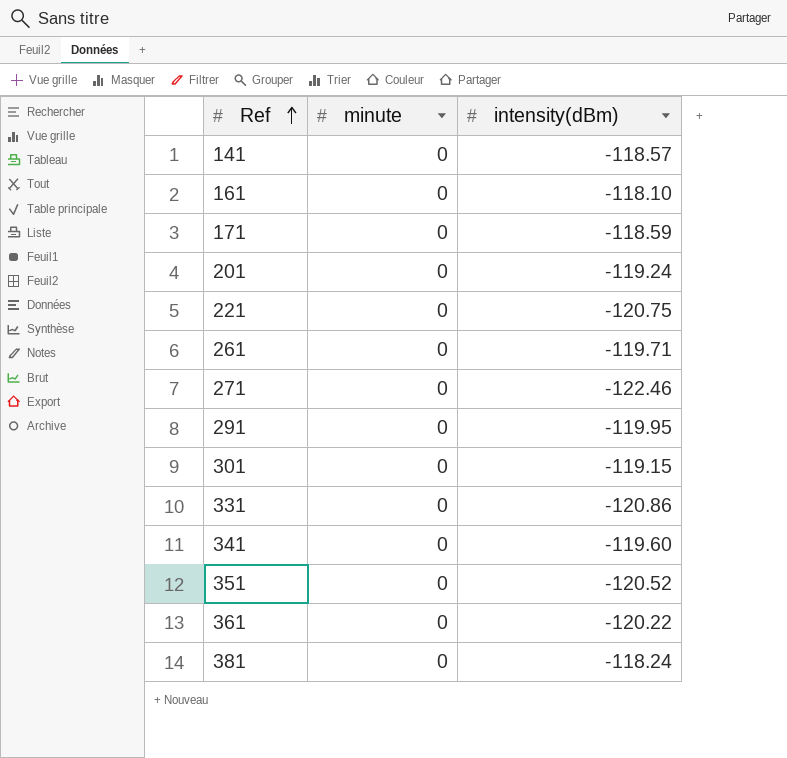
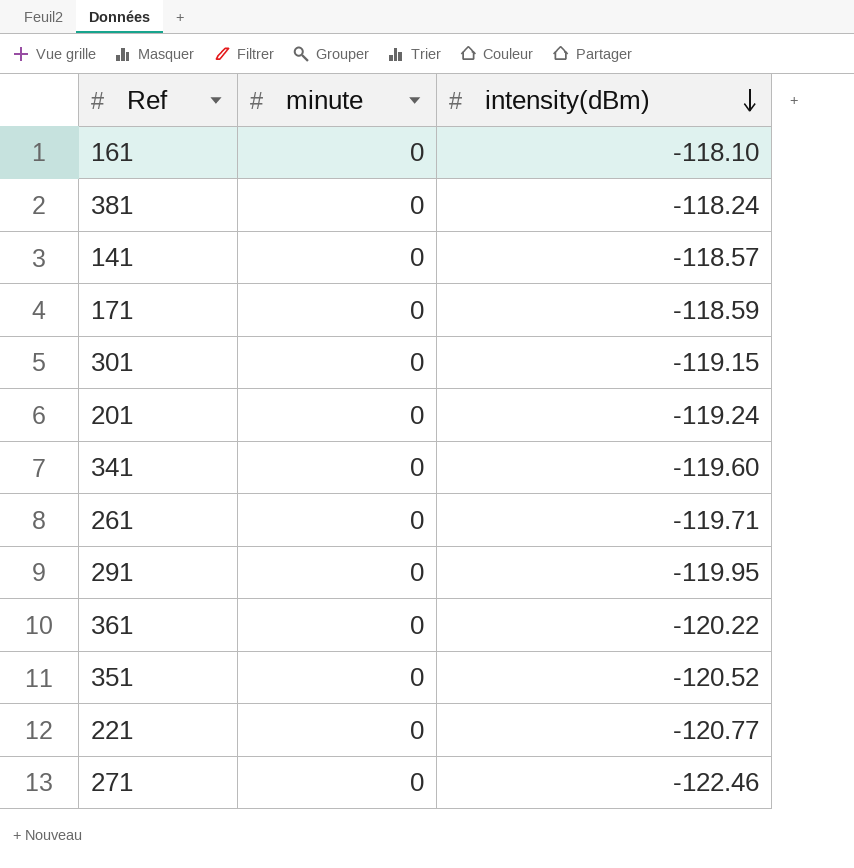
row order: Ref ascending -> intensity(dBm) descending
row 331: 0 | -120.86 -> none
221 | intensity(dBm): -120.75 -> -120.77

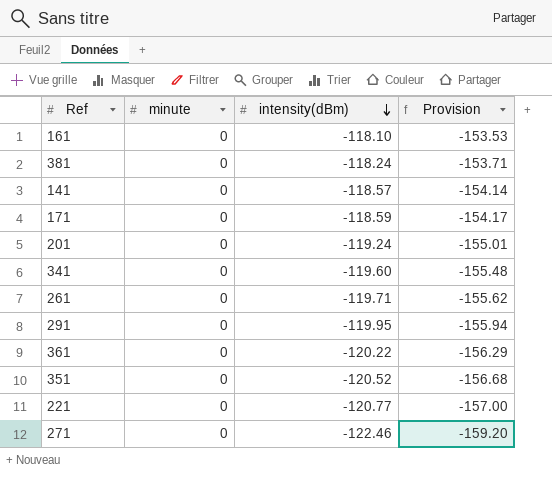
column Provision | formula: none -> [intensity(dBm)] * 1.3
row 301: 0 | -119.15 -> none

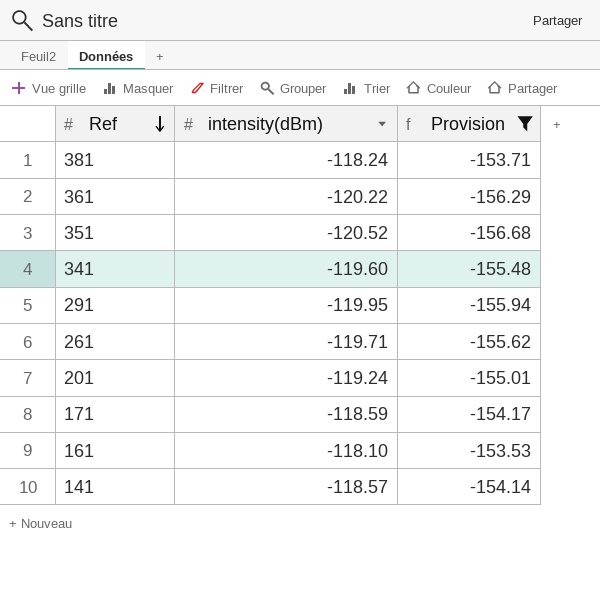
filter: none -> Provision >= -156.68
row order: intensity(dBm) descending -> Ref descending
column minute | position: 2 -> none

